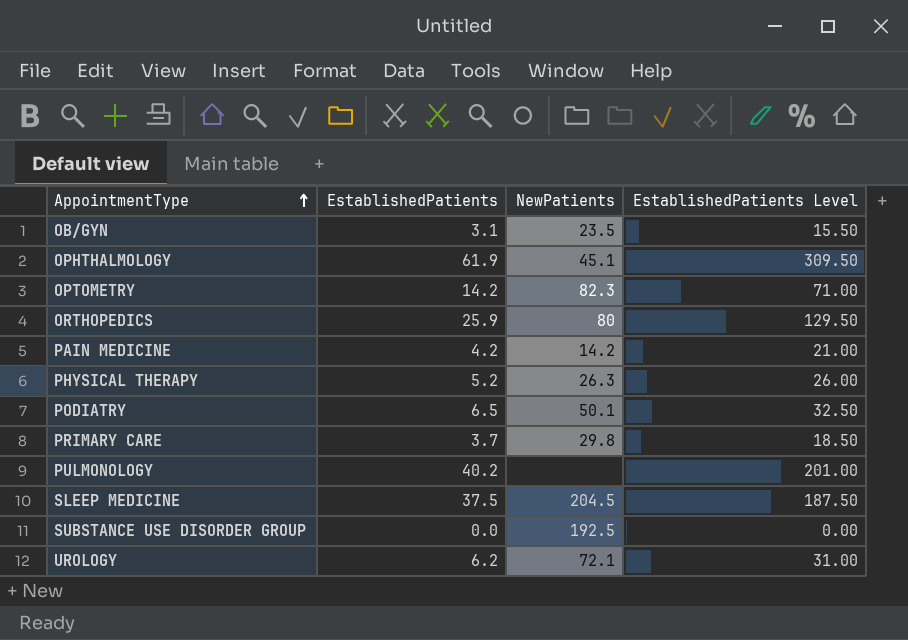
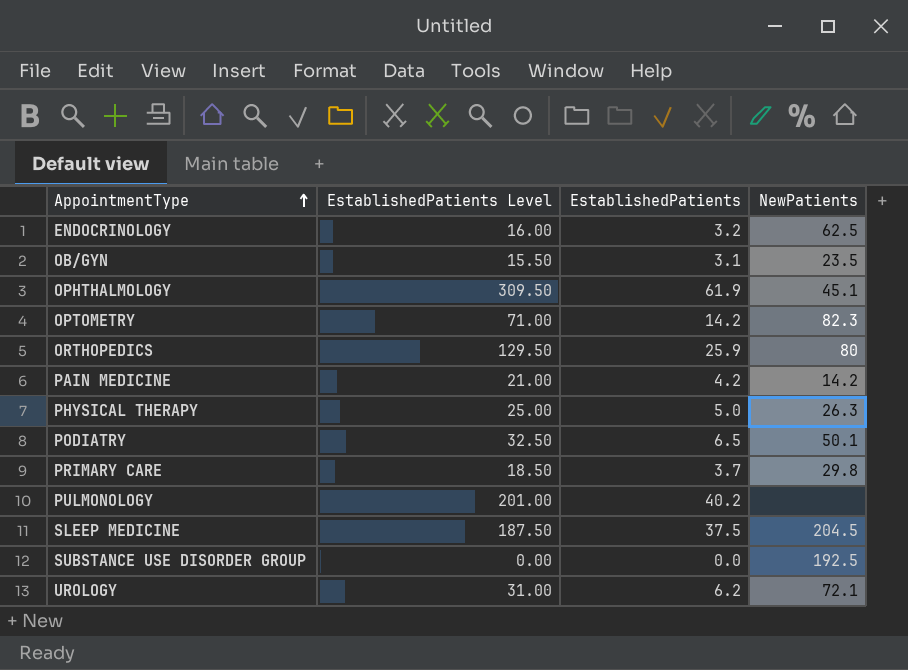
column EstablishedPatients Level | position: 4 -> 2
row ENDOCRINOLOGY: none -> 16.00 | 3.2 | 62.5
PHYSICAL THERAPY | EstablishedPatients Level: 26.00 -> 25.00
PHYSICAL THERAPY | EstablishedPatients: 5.2 -> 5.0

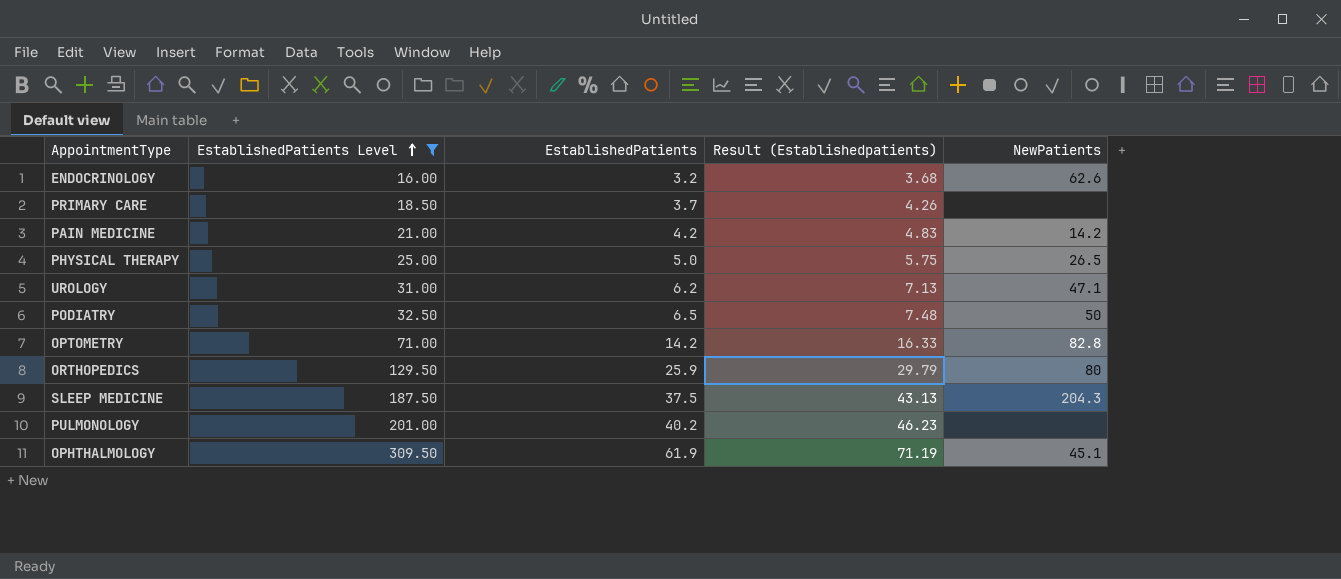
filter: none -> EstablishedPatients Level >= 16.00
row order: AppointmentType ascending -> EstablishedPatients Level ascending
column Result (Establishedpatients) | formula: none -> [EstablishedPatients] * 1.15
ENDOCRINOLOGY | NewPatients: 62.5 -> 62.6
PRIMARY CARE | NewPatients: 29.8 -> none
PHYSICAL THERAPY | NewPatients: 26.3 -> 26.5
UROLOGY | NewPatients: 72.1 -> 47.1
PODIATRY | NewPatients: 50.1 -> 50
OPTOMETRY | NewPatients: 82.3 -> 82.8
SLEEP MEDICINE | NewPatients: 204.5 -> 204.3

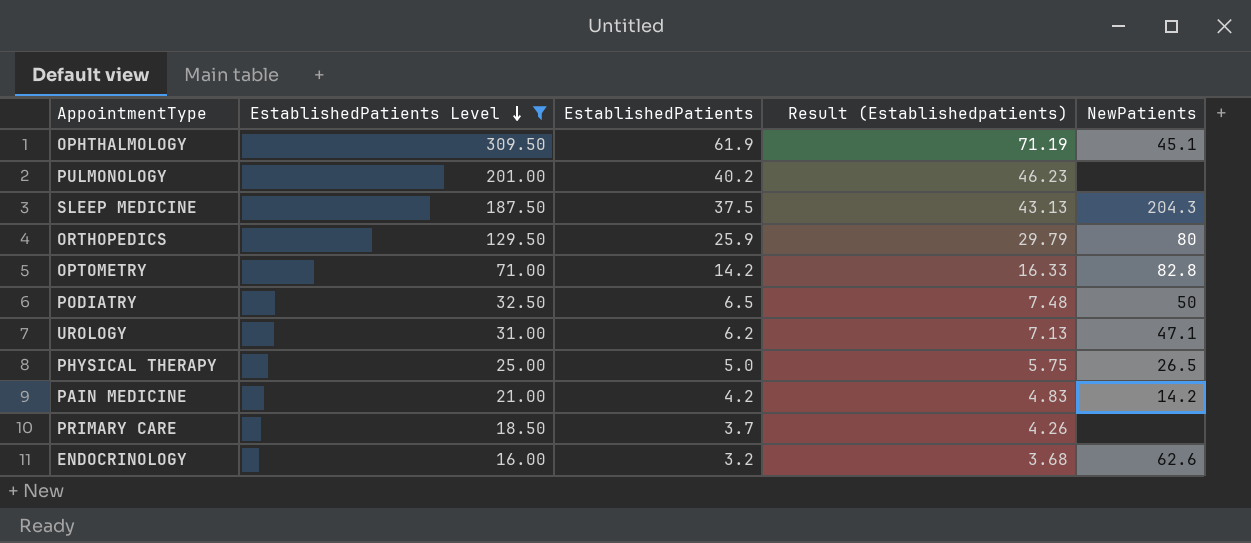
row order: EstablishedPatients Level ascending -> EstablishedPatients Level descending

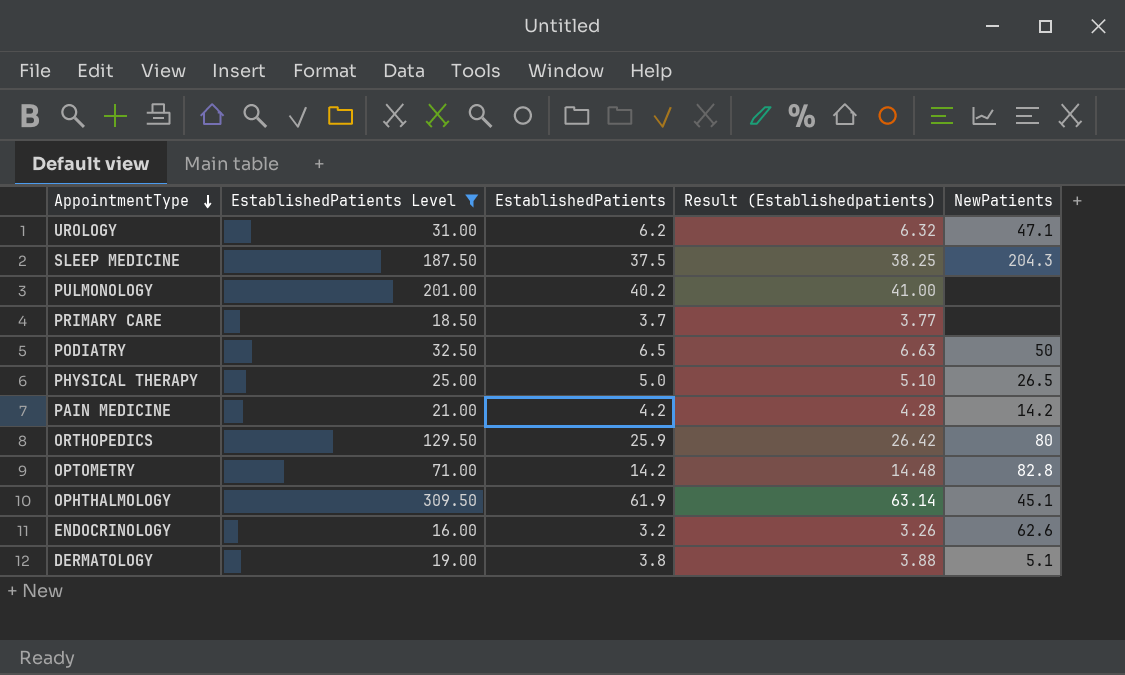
row order: EstablishedPatients Level descending -> AppointmentType descending
column Result (Establishedpatients) | formula: [EstablishedPatients] * 1.15 -> [EstablishedPatients] * 1.02
row DERMATOLOGY: none -> 19.00 | 3.8 | 3.88 | 5.1

